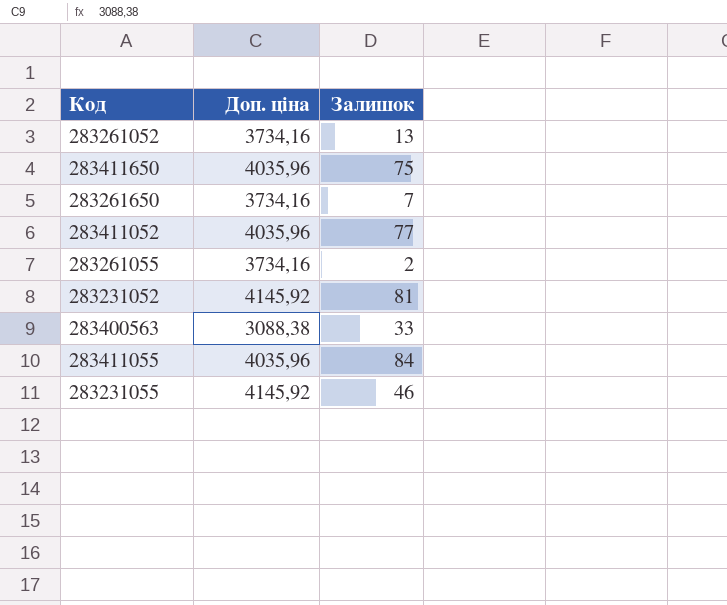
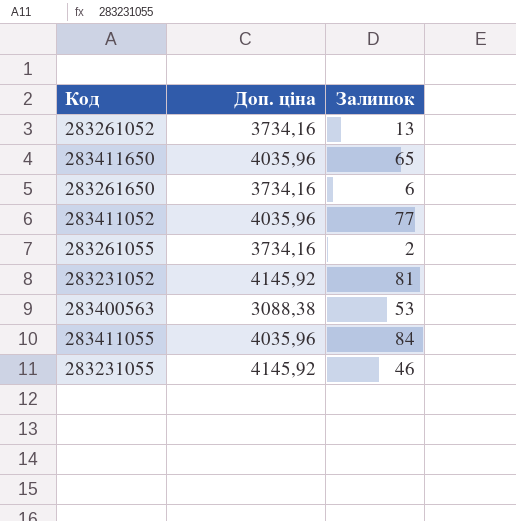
283411650 | Залишок: 75 -> 65
283261650 | Залишок: 7 -> 6
283400563 | Залишок: 33 -> 53

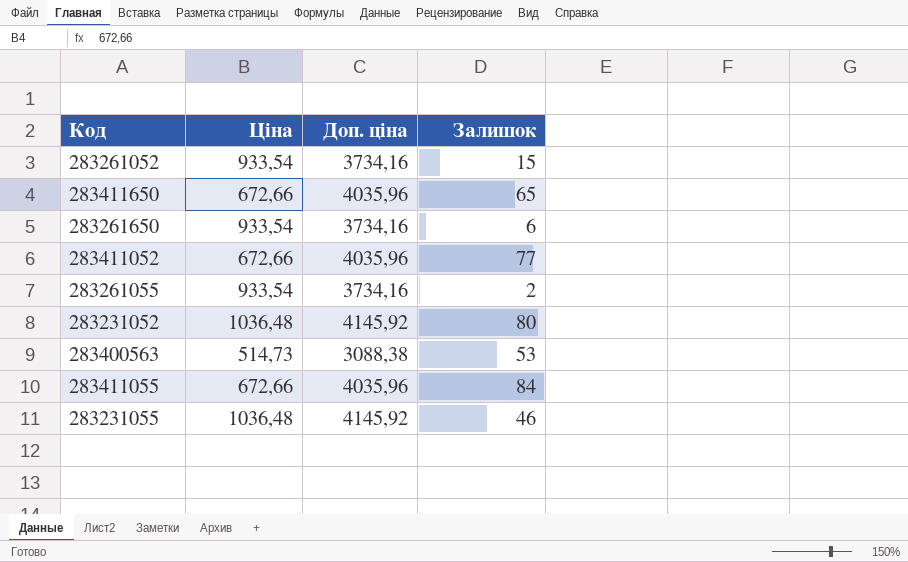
column Ціна | position: none -> 2
283261052 | Залишок: 13 -> 15
283231052 | Залишок: 81 -> 80

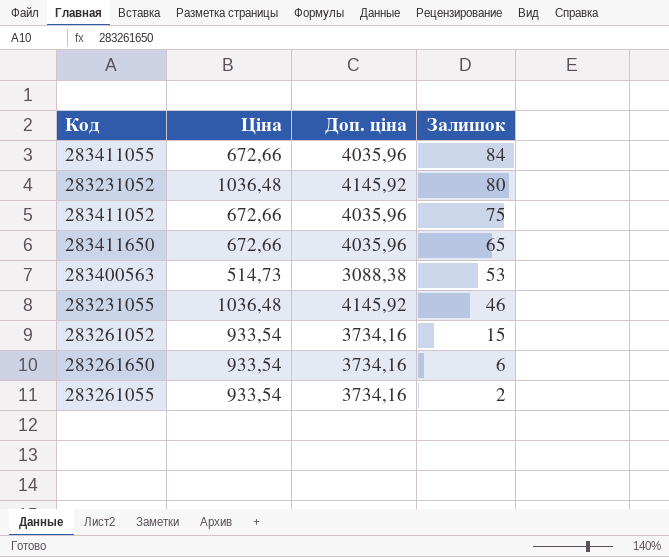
row order: none -> Залишок descending
283411052 | Залишок: 77 -> 75

